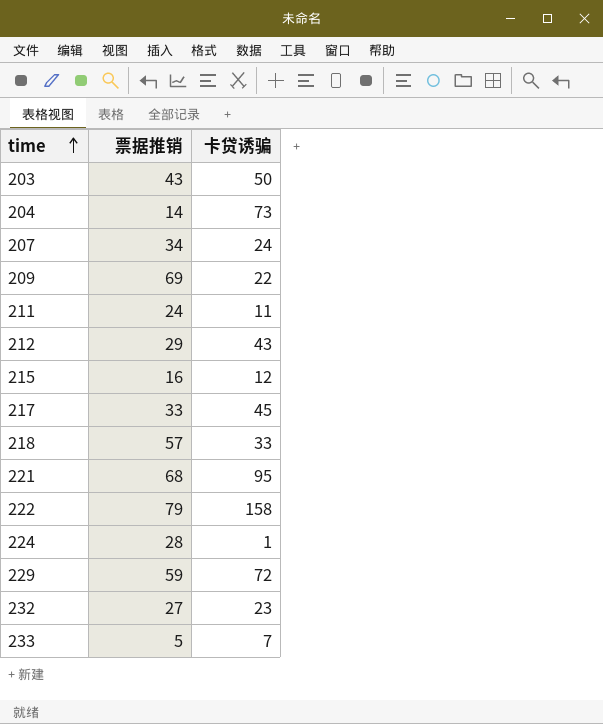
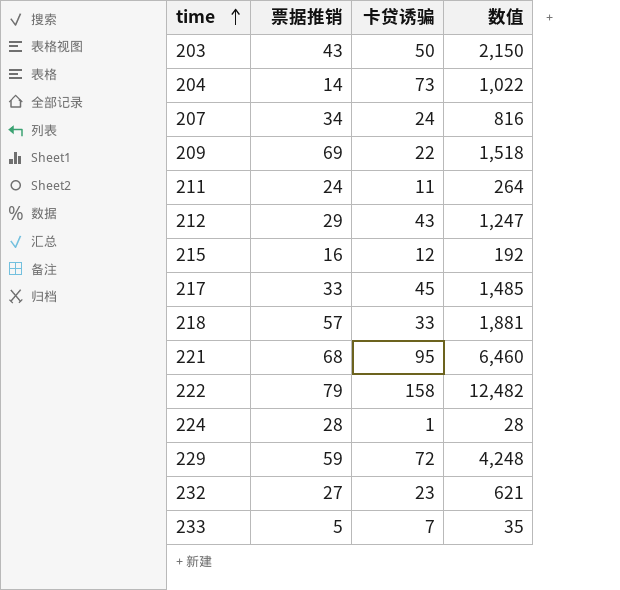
column 数值 | formula: none -> [票据推销] * [卡贷诱骗]

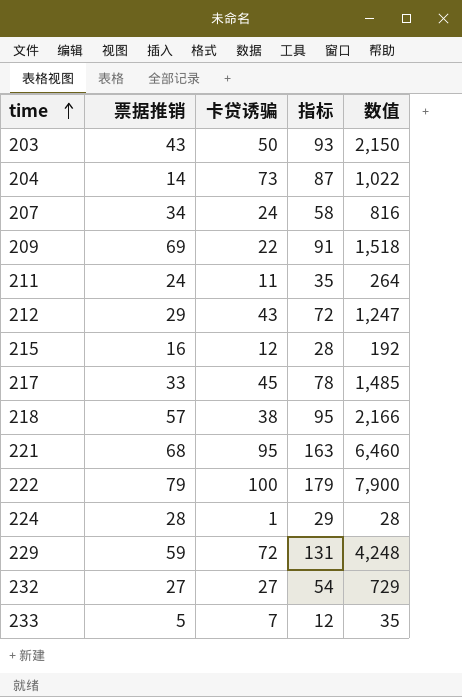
column 指标 | formula: none -> [票据推销] + [卡贷诱骗]
218 | 卡贷诱骗: 33 -> 38
218 | 数值: 1,881 -> 2,166
222 | 卡贷诱骗: 158 -> 100
222 | 数值: 12,482 -> 7,900
232 | 卡贷诱骗: 23 -> 27
232 | 数值: 621 -> 729

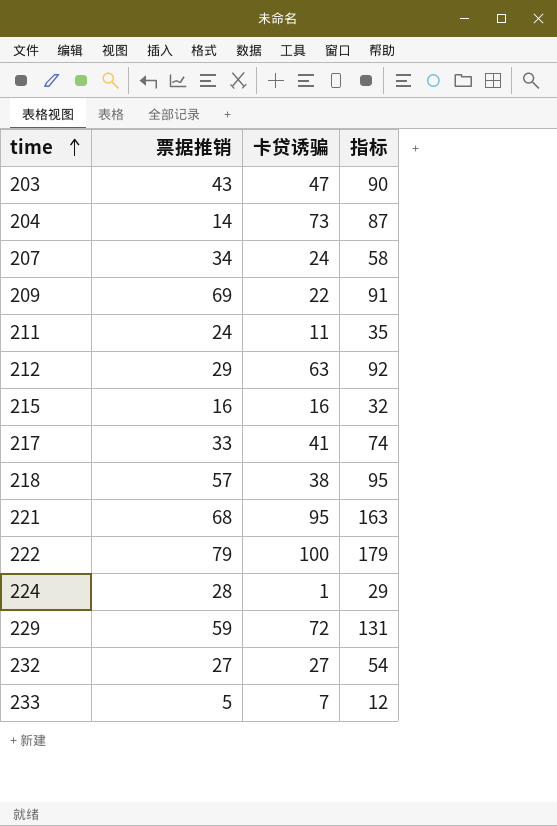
column 数值 | formula: [票据推销] * [卡贷诱骗] -> none
203 | 卡贷诱骗: 50 -> 47
203 | 指标: 93 -> 90
212 | 卡贷诱骗: 43 -> 63
212 | 指标: 72 -> 92
215 | 卡贷诱骗: 12 -> 16
215 | 指标: 28 -> 32
217 | 卡贷诱骗: 45 -> 41
217 | 指标: 78 -> 74

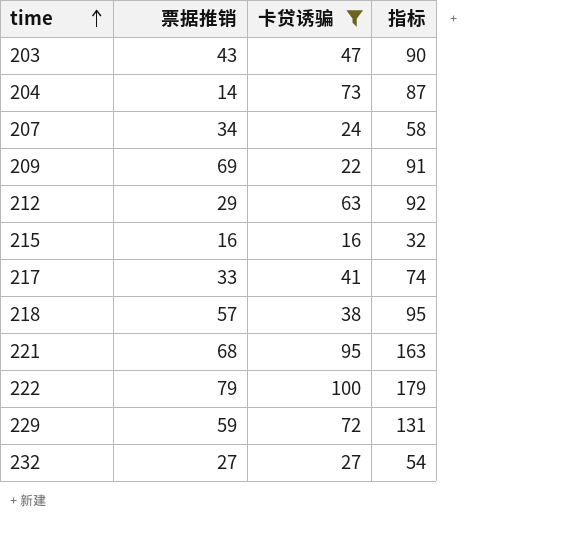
filter: none -> 卡贷诱骗 >= 16

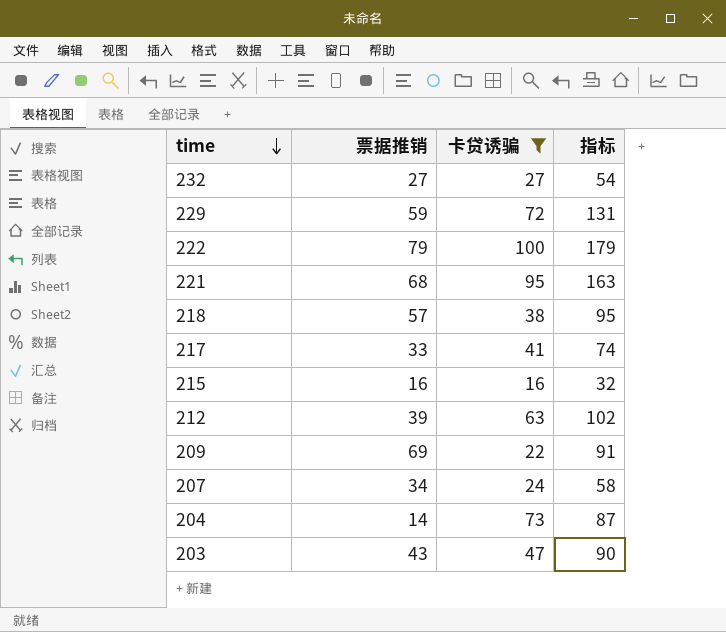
row order: time ascending -> time descending
212 | 票据推销: 29 -> 39
212 | 指标: 92 -> 102

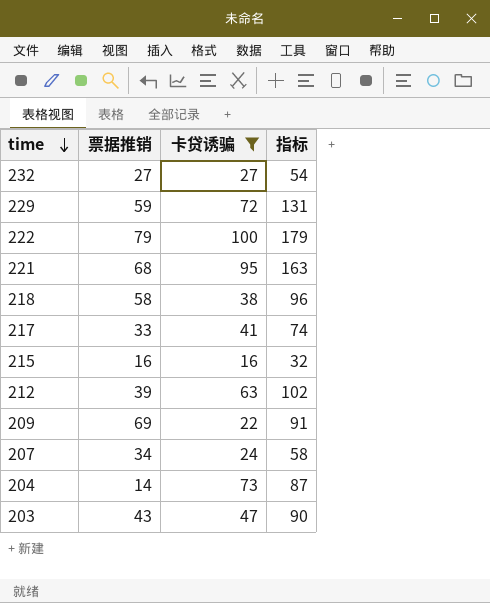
218 | 票据推销: 57 -> 58
218 | 指标: 95 -> 96

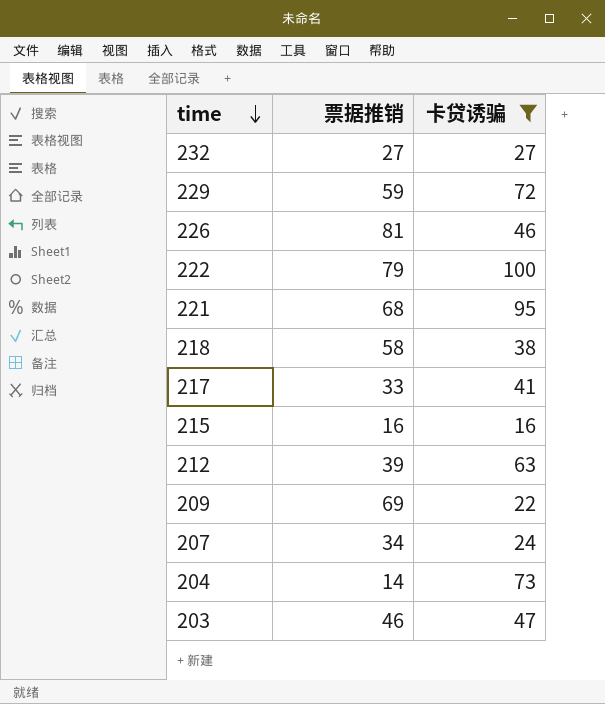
column 指标 | formula: [票据推销] + [卡贷诱骗] -> none
row 226: none -> 81 | 46
203 | 票据推销: 43 -> 46

